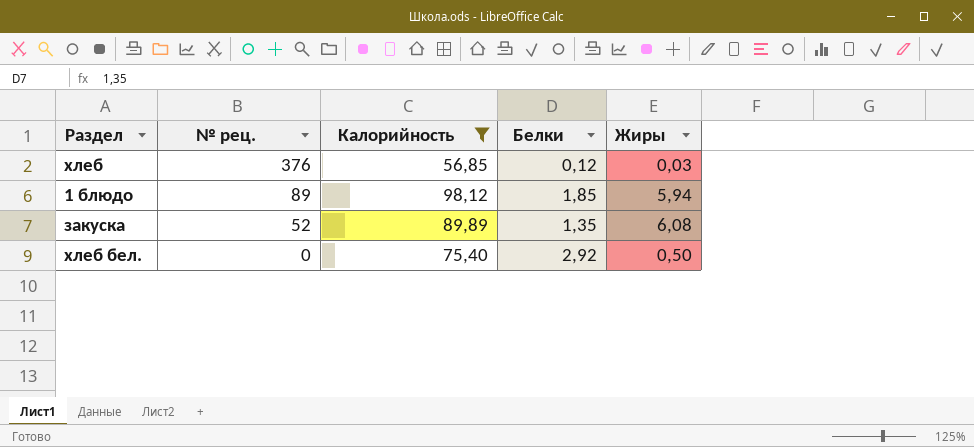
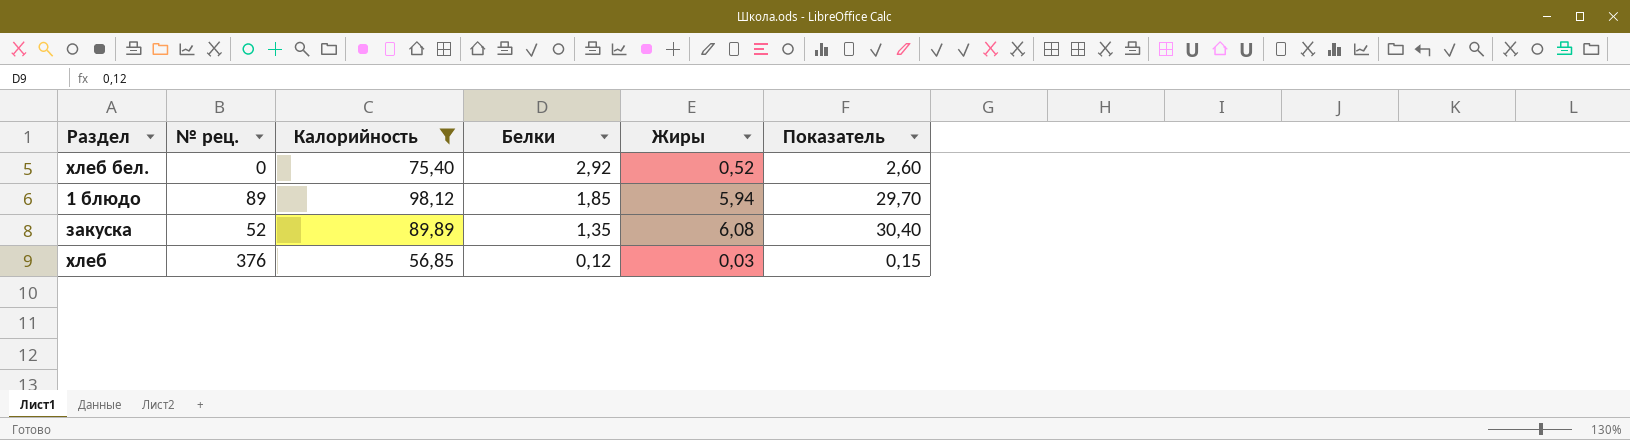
row order: № рец. descending -> Белки descending
column Показатель | formula: none -> [Жиры] * 5
хлеб бел. | Жиры: 0,50 -> 0,52

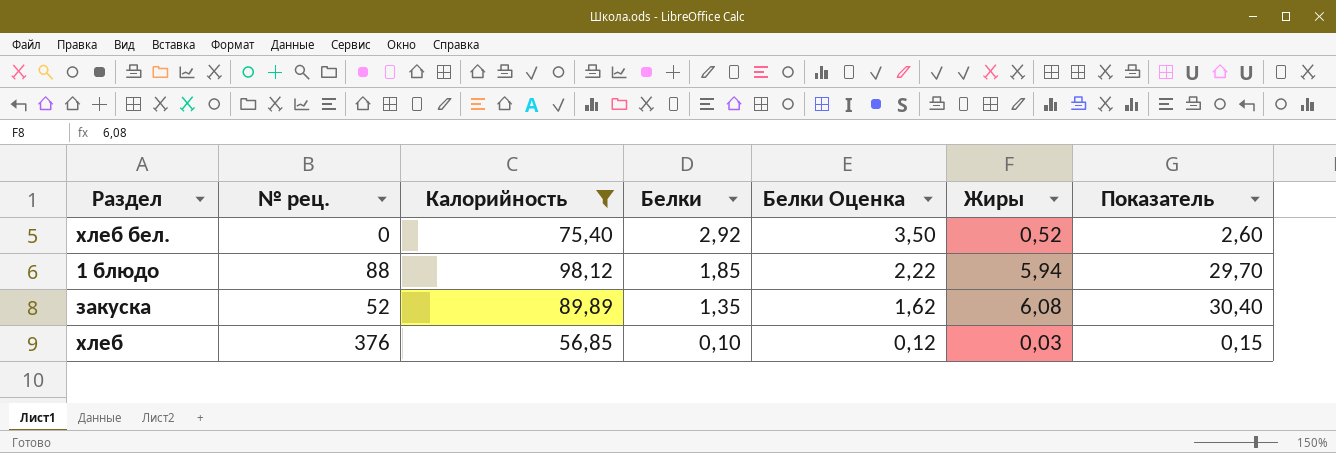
column Белки Оценка | formula: none -> [Белки] * 1,2
1 блюдо | № рец.: 89 -> 88
хлеб | Белки: 0,12 -> 0,10

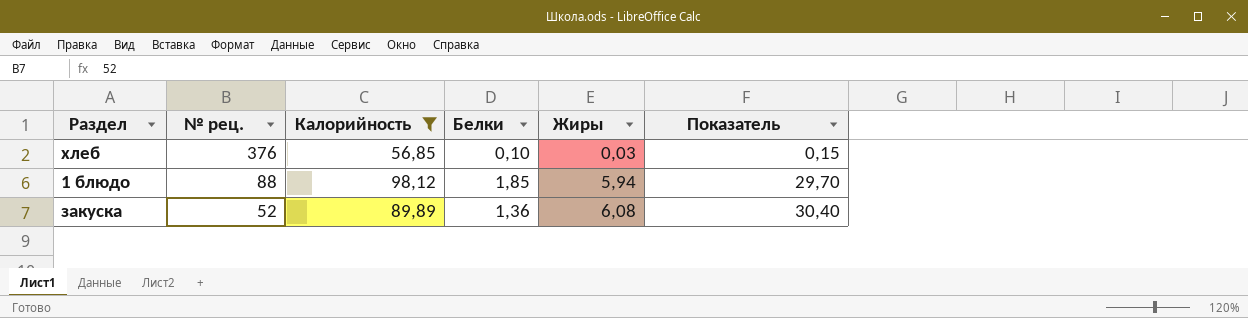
row order: Белки descending -> № рец. descending
column Белки Оценка | formula: [Белки] * 1,2 -> none
row хлеб бел.: 0 | 75,40 | 2,92 | 3,50 | 0,52 | 2,60 -> none
закуска | Белки: 1,35 -> 1,36

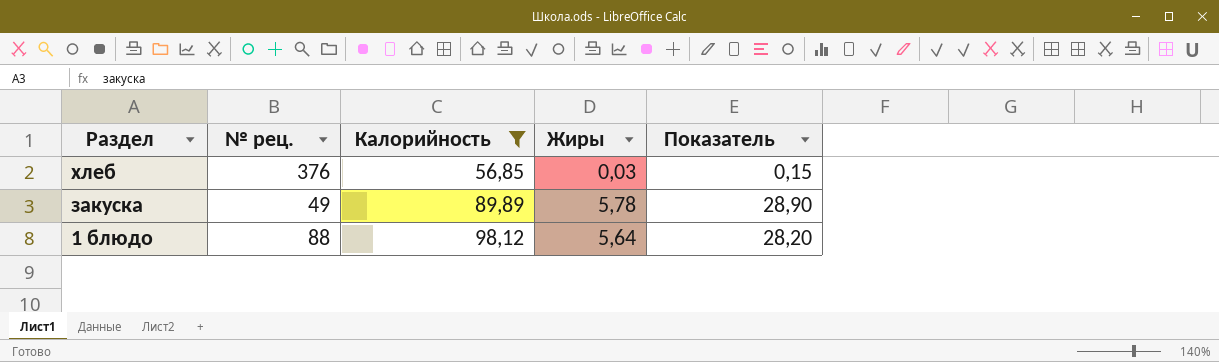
row order: № рец. descending -> Раздел descending
column Белки | position: 4 -> none
закуска | № рец.: 52 -> 49
закуска | Жиры: 6,08 -> 5,78
закуска | Показатель: 30,40 -> 28,90
1 блюдо | Жиры: 5,94 -> 5,64
1 блюдо | Показатель: 29,70 -> 28,20

